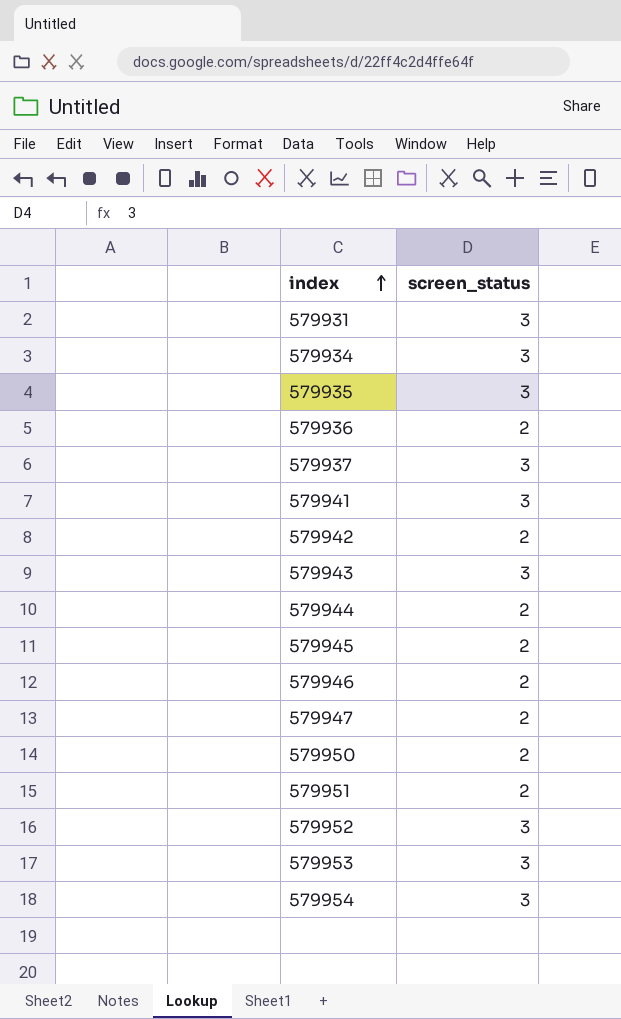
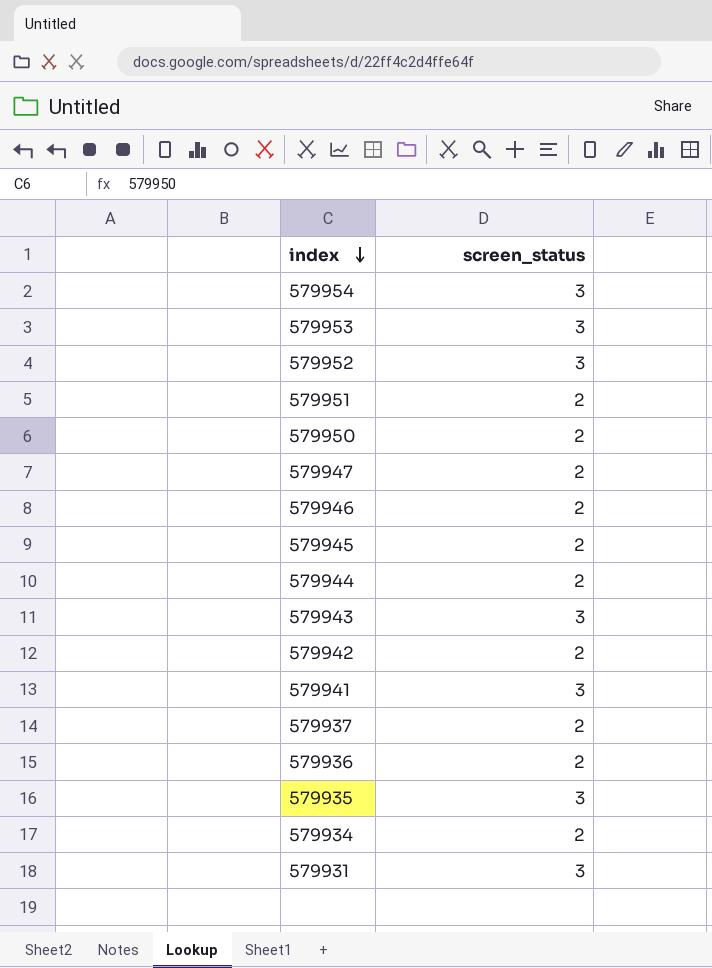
row order: index ascending -> index descending
579937 | screen_status: 3 -> 2
579934 | screen_status: 3 -> 2

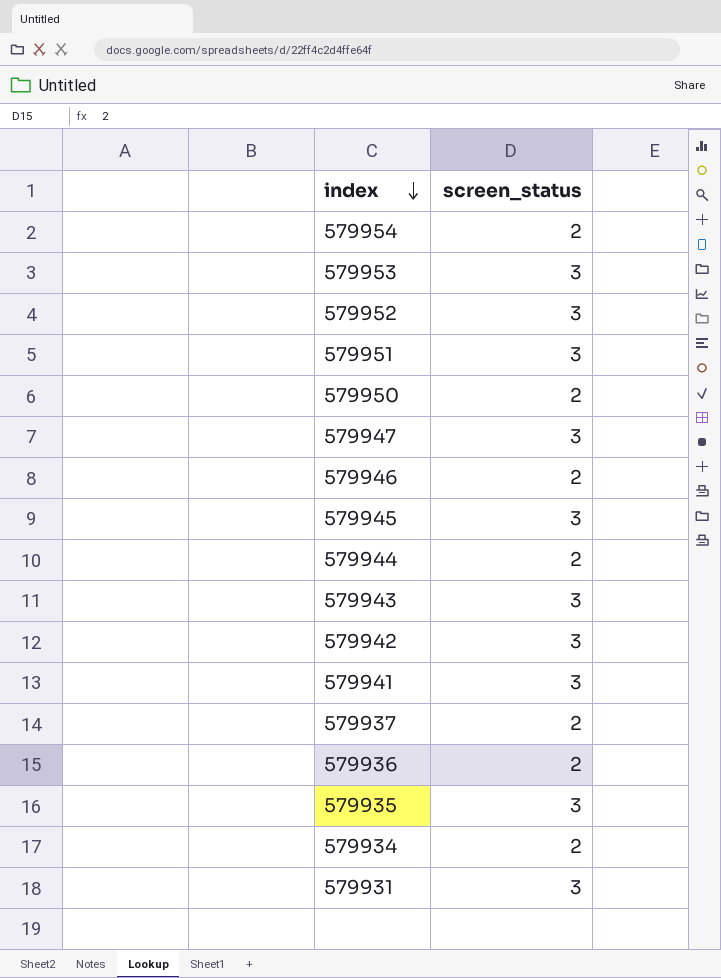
579954 | screen_status: 3 -> 2
579951 | screen_status: 2 -> 3
579947 | screen_status: 2 -> 3
579945 | screen_status: 2 -> 3
579942 | screen_status: 2 -> 3

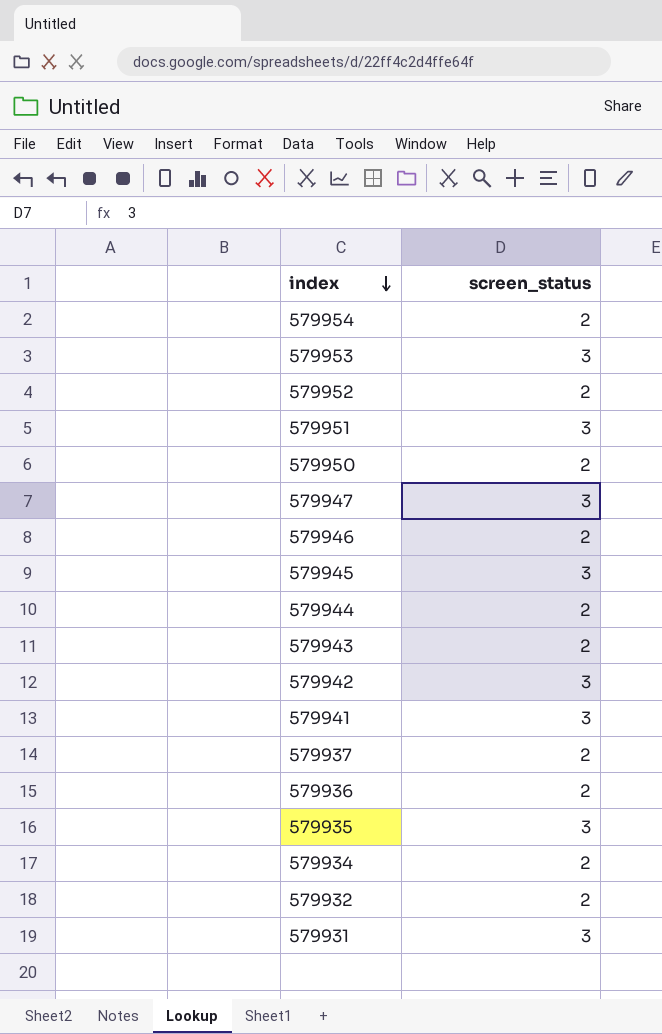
579952 | screen_status: 3 -> 2
579943 | screen_status: 3 -> 2
row 579932: none -> 2

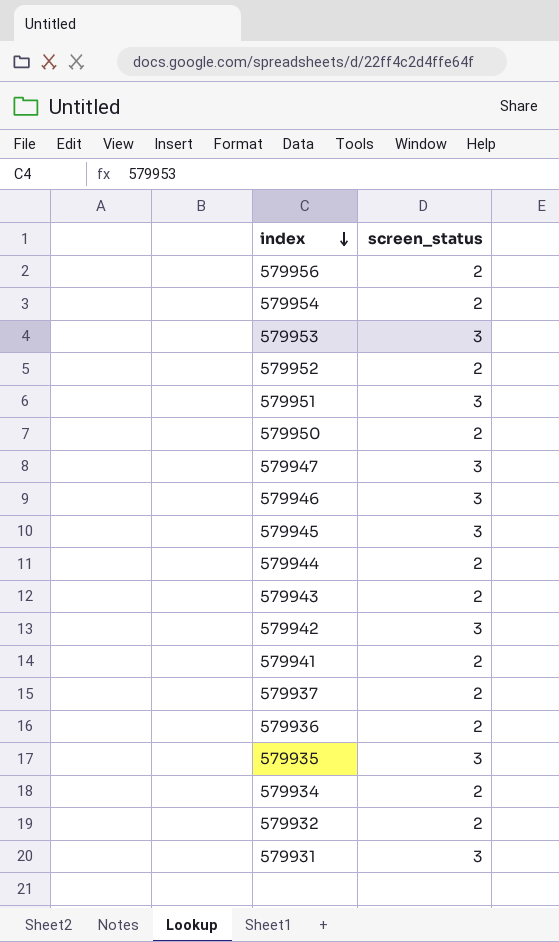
row 579956: none -> 2
579946 | screen_status: 2 -> 3
579941 | screen_status: 3 -> 2

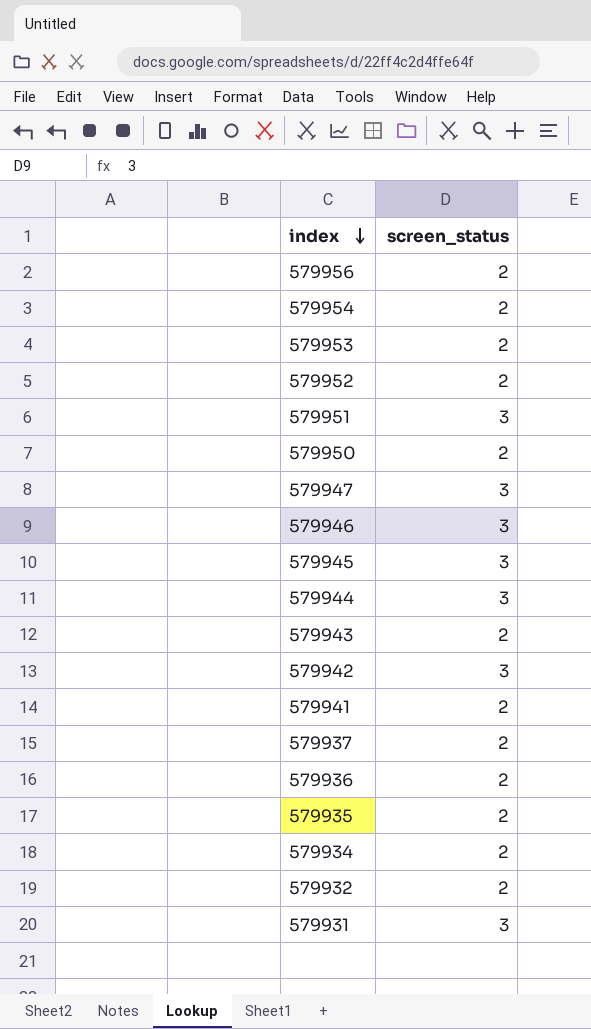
579953 | screen_status: 3 -> 2
579944 | screen_status: 2 -> 3
579935 | screen_status: 3 -> 2

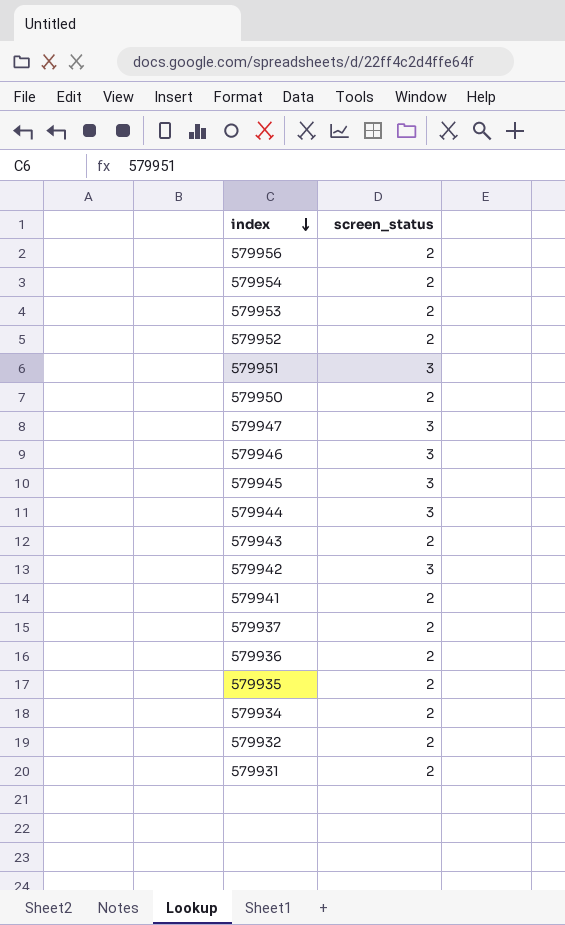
579931 | screen_status: 3 -> 2

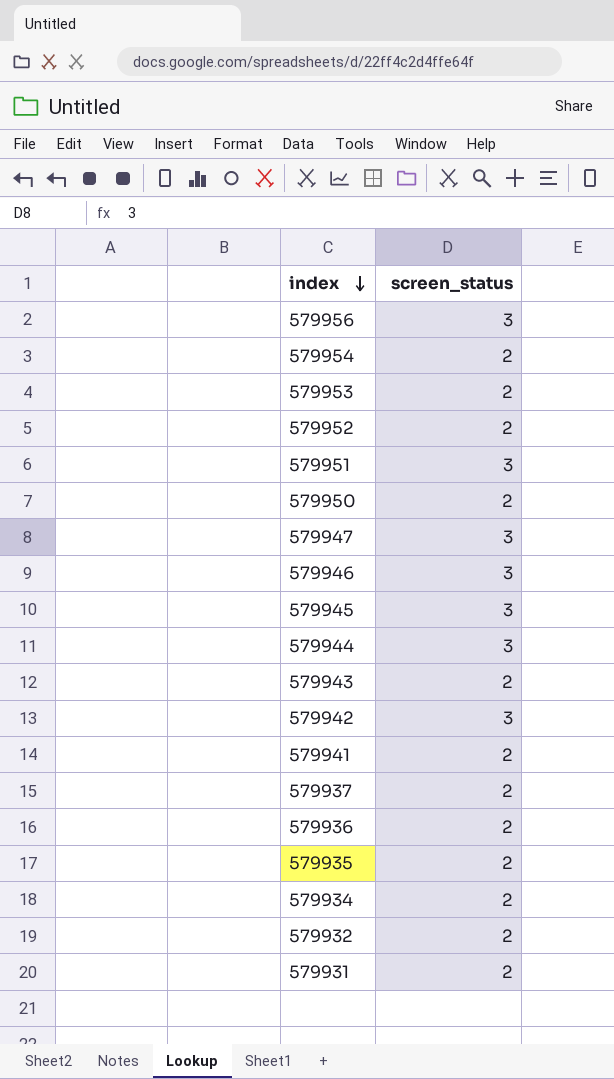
579956 | screen_status: 2 -> 3

